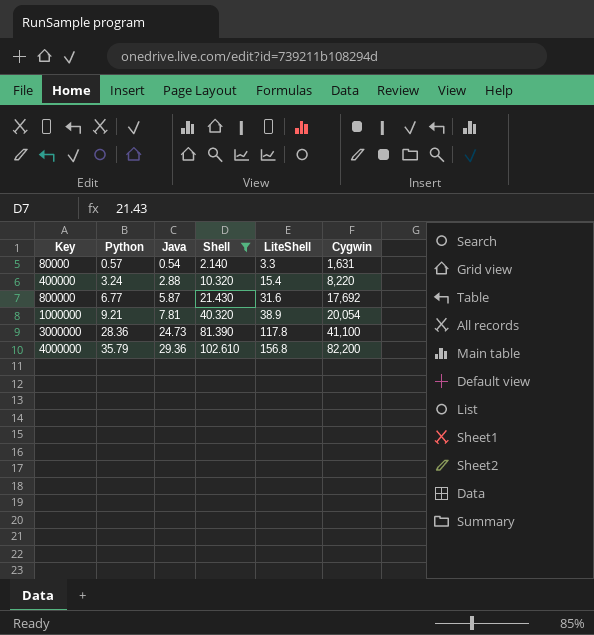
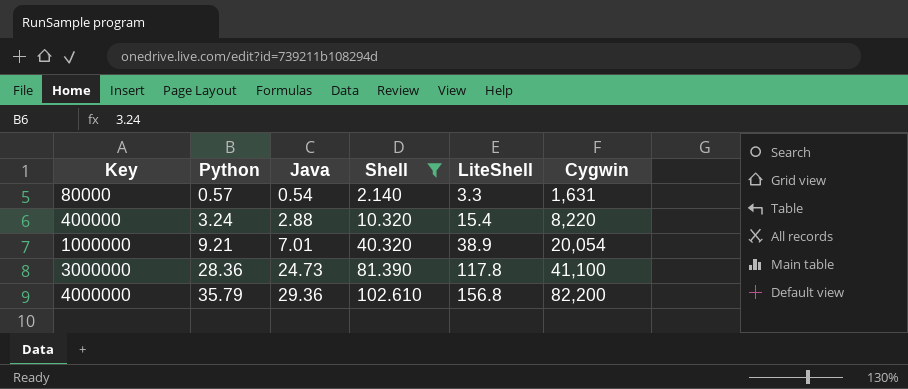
row 800000: 6.77 | 5.87 | 21.430 | 31.6 | 17,692 -> none
1000000 | Java: 7.81 -> 7.01

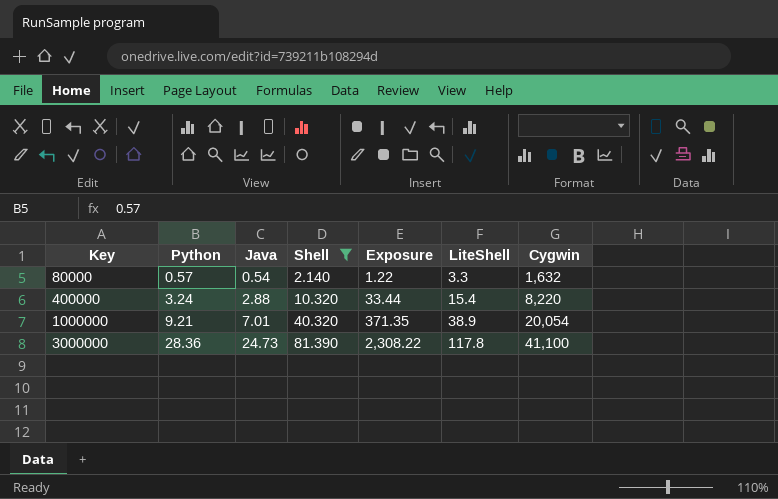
column Exposure | formula: none -> [Python] * [Shell]
row 4000000: 35.79 | 29.36 | 102.610 | 156.8 | 82,200 -> none
80000 | Cygwin: 1,631 -> 1,632

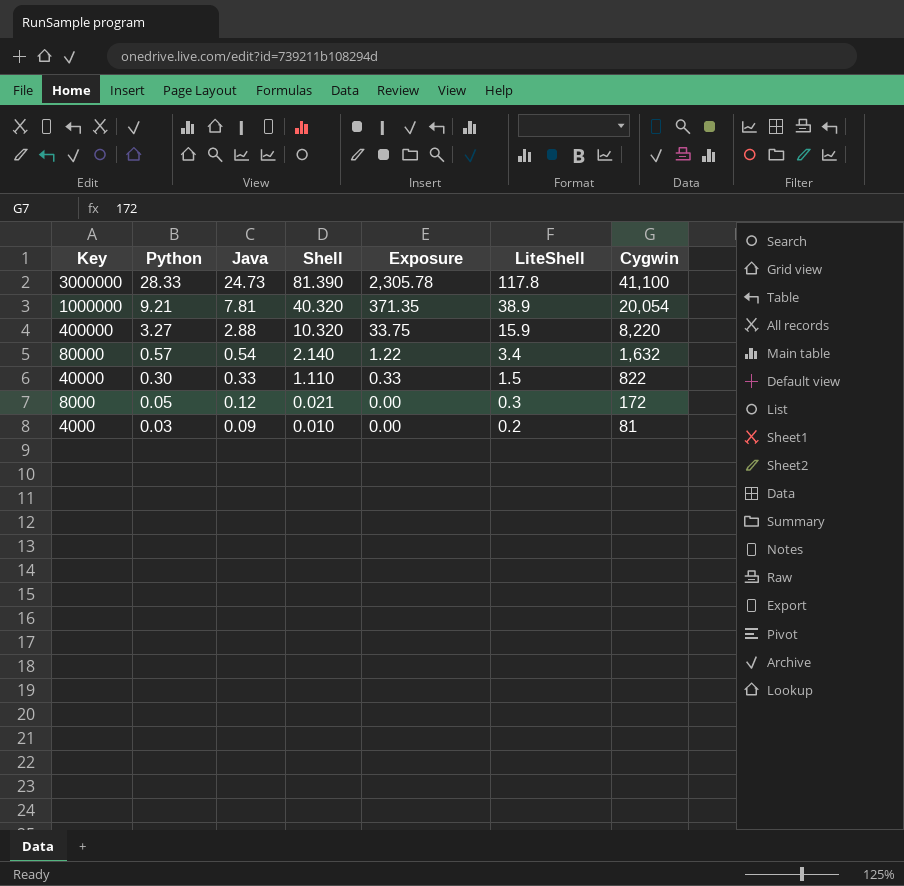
filter: Shell >= 2.140 -> none
row order: Key ascending -> Key descending
3000000 | Python: 28.36 -> 28.33
3000000 | Exposure: 2,308.22 -> 2,305.78
1000000 | Java: 7.01 -> 7.81
400000 | Python: 3.24 -> 3.27
400000 | Exposure: 33.44 -> 33.75
400000 | LiteShell: 15.4 -> 15.9
80000 | LiteShell: 3.3 -> 3.4

